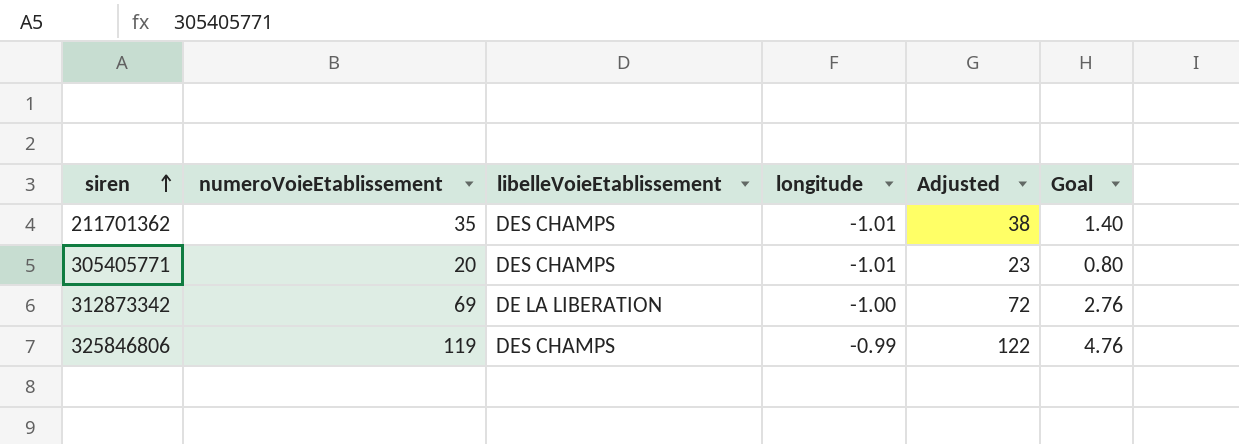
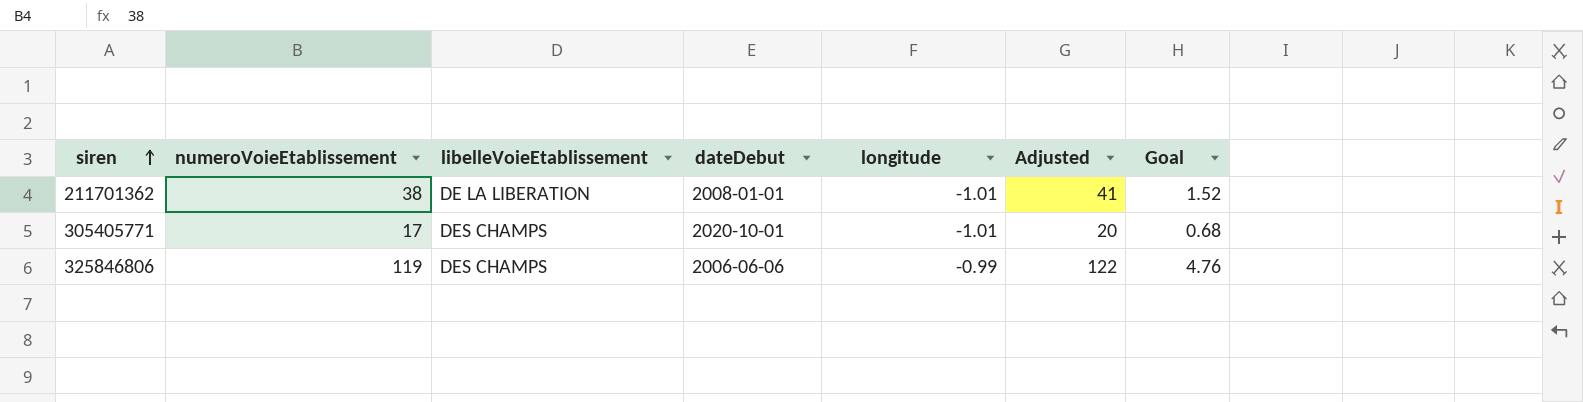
column dateDebut | position: none -> 4
row 312873342: 69 | DE LA LIBERATION | -1.00 | 72 | 2.76 -> none
211701362 | numeroVoieEtablissement: 35 -> 38
211701362 | libelleVoieEtablissement: DES CHAMPS -> DE LA LIBERATION
211701362 | Adjusted: 38 -> 41
211701362 | Goal: 1.40 -> 1.52
305405771 | numeroVoieEtablissement: 20 -> 17
305405771 | Adjusted: 23 -> 20
305405771 | Goal: 0.80 -> 0.68

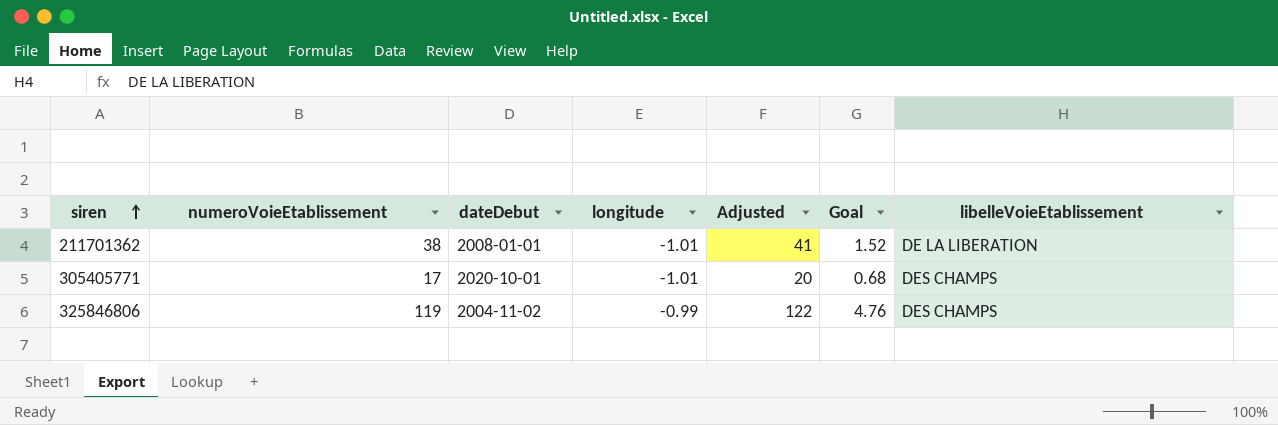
column libelleVoieEtablissement | position: 3 -> 7
325846806 | dateDebut: 2006-06-06 -> 2004-11-02

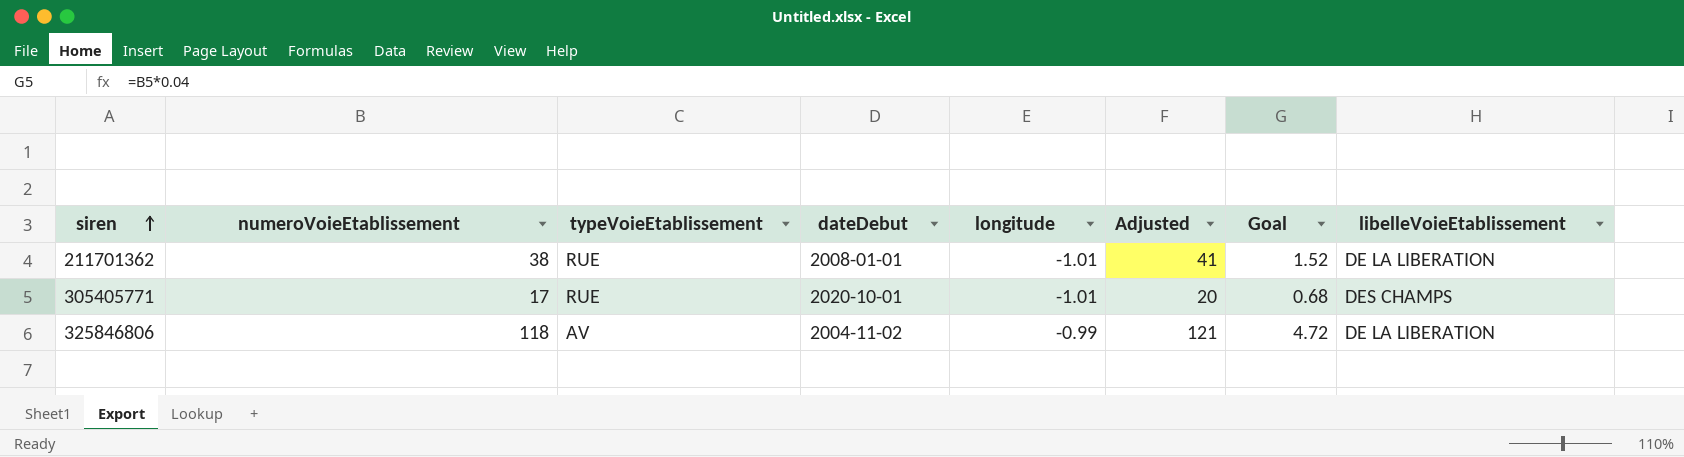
column typeVoieEtablissement | position: none -> 3
325846806 | numeroVoieEtablissement: 119 -> 118
325846806 | Adjusted: 122 -> 121
325846806 | Goal: 4.76 -> 4.72
325846806 | libelleVoieEtablissement: DES CHAMPS -> DE LA LIBERATION

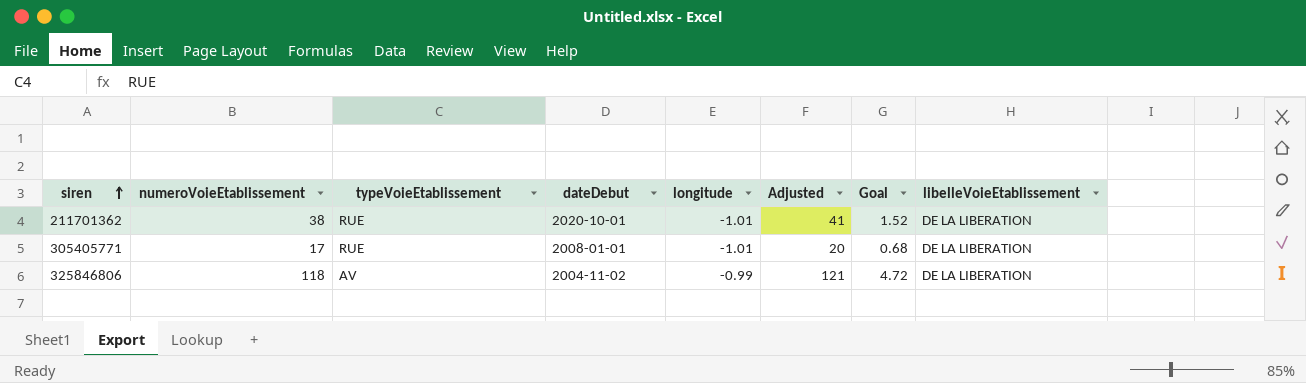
211701362 | dateDebut: 2008-01-01 -> 2020-10-01
305405771 | dateDebut: 2020-10-01 -> 2008-01-01
305405771 | libelleVoieEtablissement: DES CHAMPS -> DE LA LIBERATION

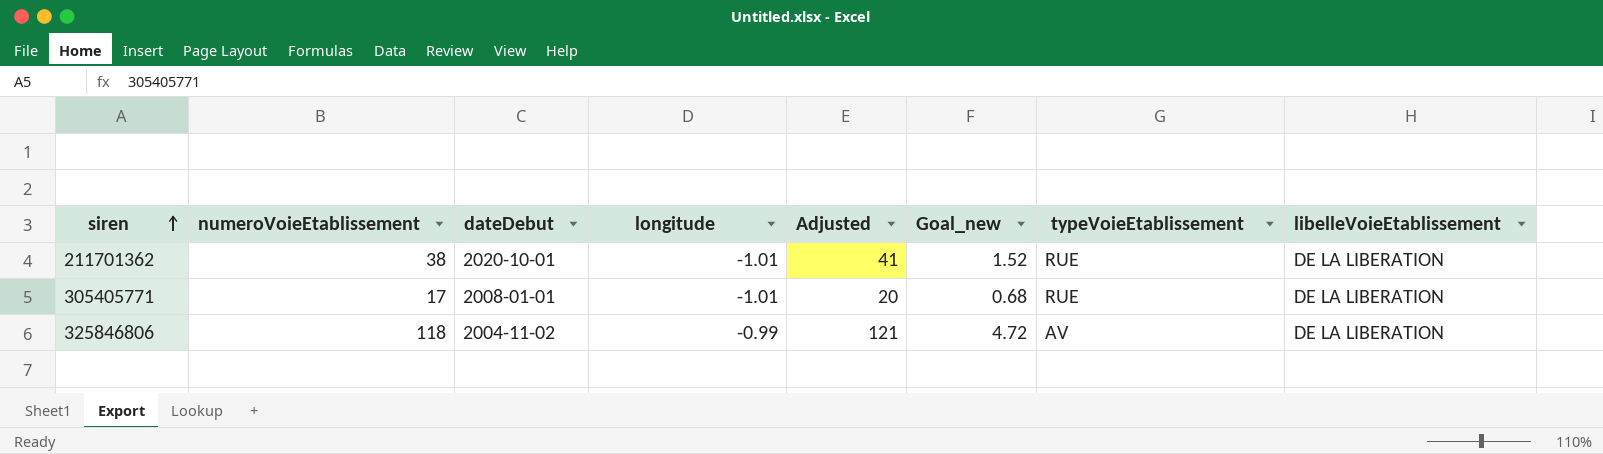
column name: Goal -> Goal_new
column typeVoieEtablissement | position: 3 -> 7

